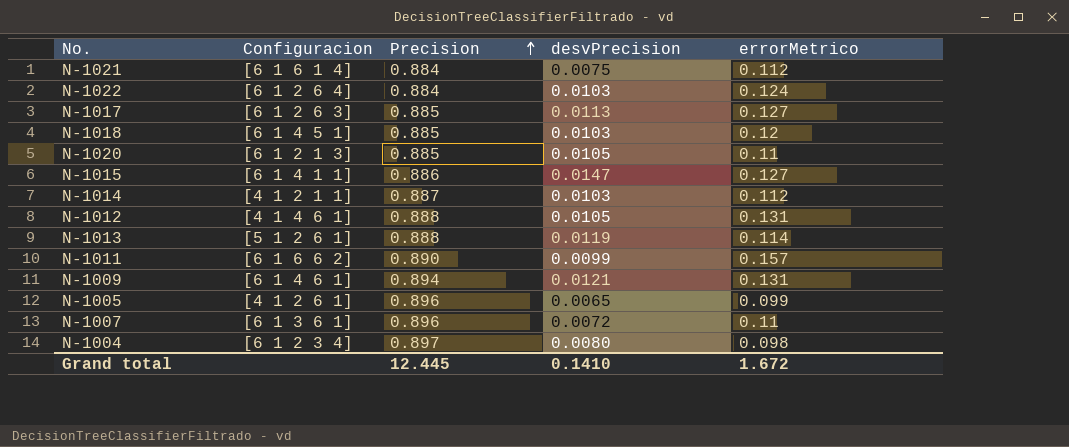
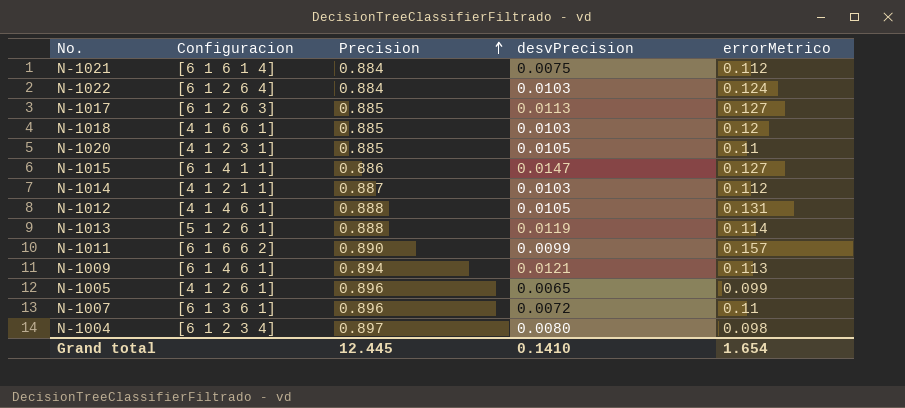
N-1018 | Configuracion: [6 1 4 5 1] -> [4 1 6 6 1]
N-1020 | Configuracion: [6 1 2 1 3] -> [4 1 2 3 1]
N-1009 | errorMetrico: 0.131 -> 0.113
Grand total | errorMetrico: 1.672 -> 1.654

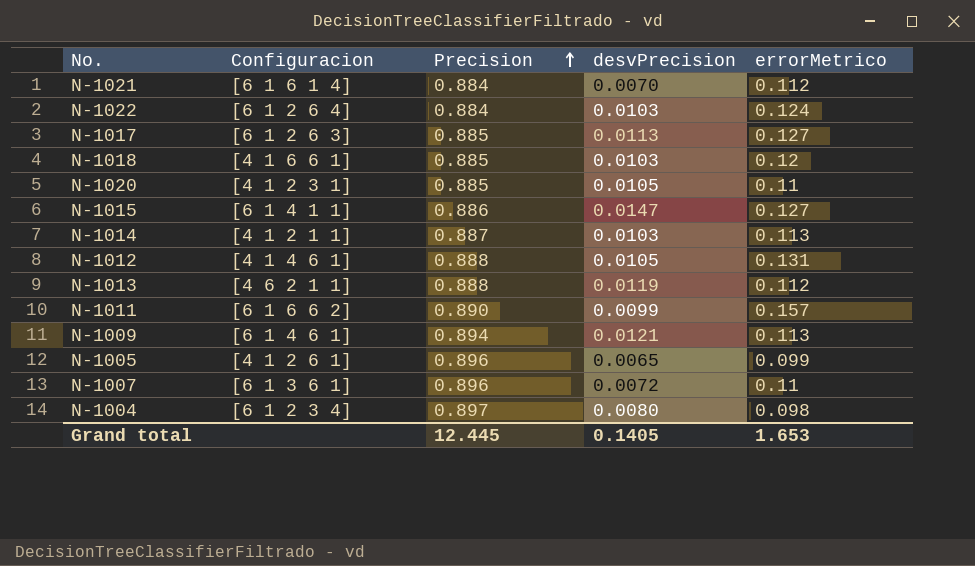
N-1021 | desvPrecision: 0.0075 -> 0.0070
N-1014 | errorMetrico: 0.112 -> 0.113
N-1013 | Configuracion: [5 1 2 6 1] -> [4 6 2 1 1]
N-1013 | errorMetrico: 0.114 -> 0.112
Grand total | desvPrecision: 0.1410 -> 0.1405
Grand total | errorMetrico: 1.654 -> 1.653

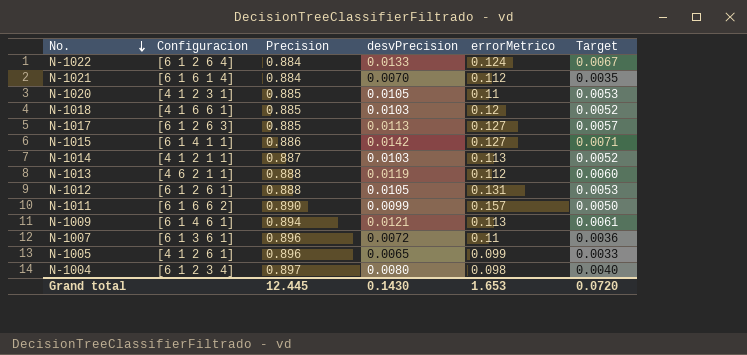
row order: Precision ascending -> No. descending
column Target | formula: none -> [desvPrecision] * 0.5
N-1022 | desvPrecision: 0.0103 -> 0.0133
N-1015 | desvPrecision: 0.0147 -> 0.0142
N-1012 | Configuracion: [4 1 4 6 1] -> [6 1 2 6 1]
Grand total | desvPrecision: 0.1405 -> 0.1430

